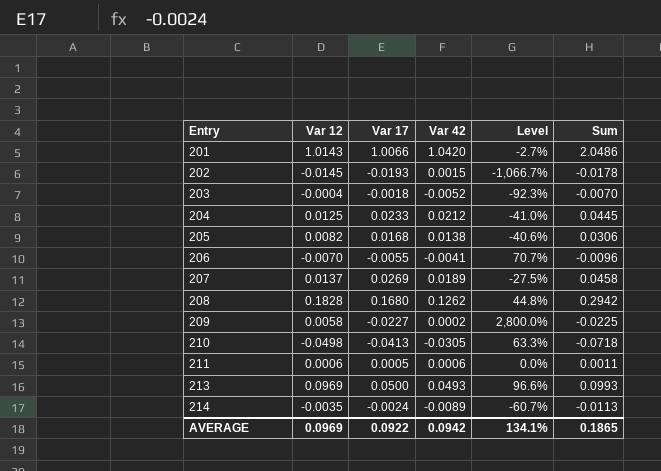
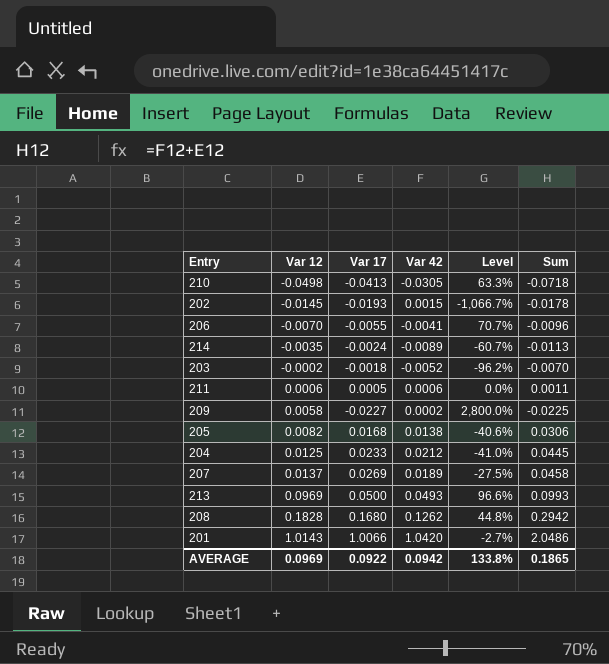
row order: Entry ascending -> Var 12 ascending
203 | Var 12: -0.0004 -> -0.0002
203 | Level: -92.3% -> -96.2%
AVERAGE | Level: 134.1% -> 133.8%

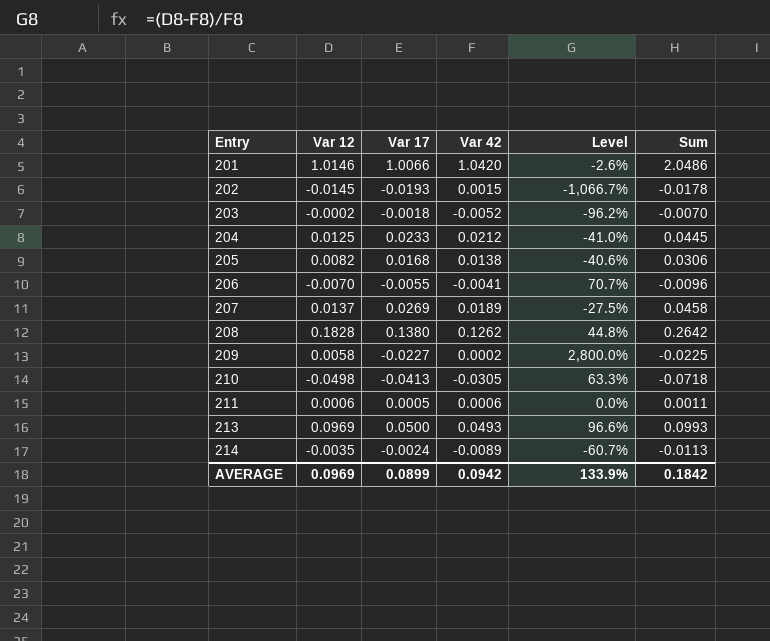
row order: Var 12 ascending -> Entry ascending
201 | Var 12: 1.0143 -> 1.0146
201 | Level: -2.7% -> -2.6%
208 | Var 17: 0.1680 -> 0.1380
208 | Sum: 0.2942 -> 0.2642
AVERAGE | Var 17: 0.0922 -> 0.0899
AVERAGE | Level: 133.8% -> 133.9%
AVERAGE | Sum: 0.1865 -> 0.1842

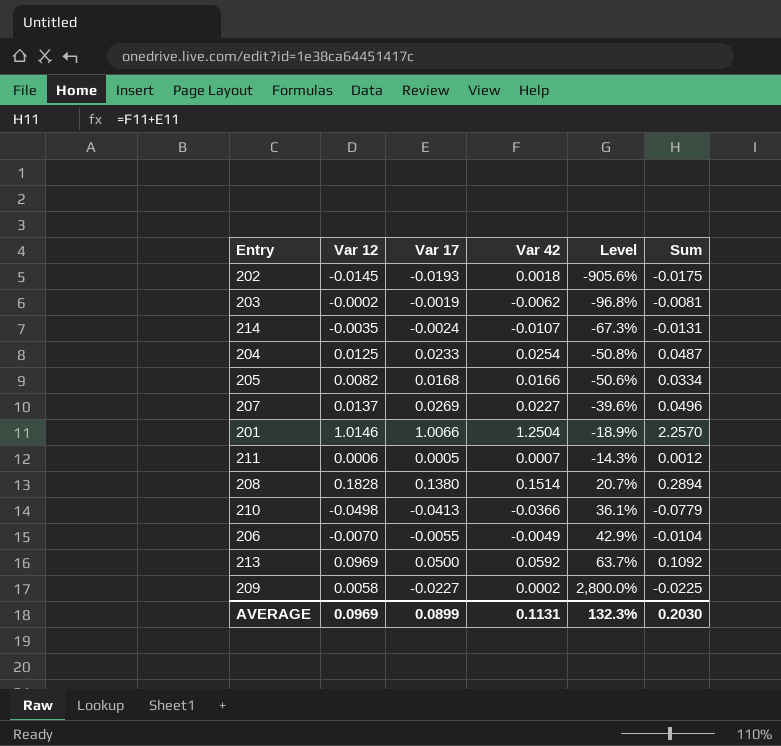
row order: Entry ascending -> Level ascending
202 | Var 42: 0.0015 -> 0.0018
202 | Level: -1,066.7% -> -905.6%
202 | Sum: -0.0178 -> -0.0175
203 | Var 17: -0.0018 -> -0.0019
203 | Var 42: -0.0052 -> -0.0062
203 | Level: -96.2% -> -96.8%
203 | Sum: -0.0070 -> -0.0081
214 | Var 42: -0.0089 -> -0.0107
214 | Level: -60.7% -> -67.3%
214 | Sum: -0.0113 -> -0.0131
204 | Var 42: 0.0212 -> 0.0254
204 | Level: -41.0% -> -50.8%
204 | Sum: 0.0445 -> 0.0487
205 | Var 42: 0.0138 -> 0.0166
205 | Level: -40.6% -> -50.6%
205 | Sum: 0.0306 -> 0.0334
207 | Var 42: 0.0189 -> 0.0227
207 | Level: -27.5% -> -39.6%
207 | Sum: 0.0458 -> 0.0496
201 | Var 42: 1.0420 -> 1.2504
201 | Level: -2.6% -> -18.9%
201 | Sum: 2.0486 -> 2.2570
211 | Var 42: 0.0006 -> 0.0007
211 | Level: 0.0% -> -14.3%
211 | Sum: 0.0011 -> 0.0012
208 | Var 42: 0.1262 -> 0.1514
208 | Level: 44.8% -> 20.7%
208 | Sum: 0.2642 -> 0.2894
210 | Var 42: -0.0305 -> -0.0366
210 | Level: 63.3% -> 36.1%
210 | Sum: -0.0718 -> -0.0779
206 | Var 42: -0.0041 -> -0.0049
206 | Level: 70.7% -> 42.9%
206 | Sum: -0.0096 -> -0.0104
213 | Var 42: 0.0493 -> 0.0592
213 | Level: 96.6% -> 63.7%
213 | Sum: 0.0993 -> 0.1092
AVERAGE | Var 42: 0.0942 -> 0.1131
AVERAGE | Level: 133.9% -> 132.3%
AVERAGE | Sum: 0.1842 -> 0.2030

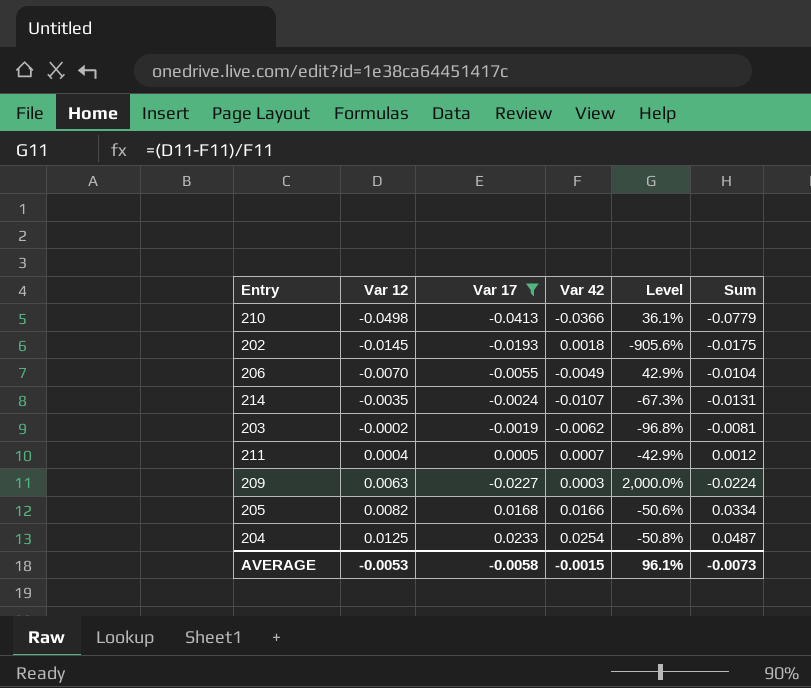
filter: none -> Var 17 <= 0.0233
row order: Level ascending -> Var 12 ascending
211 | Var 12: 0.0006 -> 0.0004
211 | Level: -14.3% -> -42.9%
209 | Var 12: 0.0058 -> 0.0063
209 | Var 42: 0.0002 -> 0.0003
209 | Level: 2,800.0% -> 2,000.0%
209 | Sum: -0.0225 -> -0.0224
AVERAGE | Var 12: 0.0969 -> -0.0053
AVERAGE | Var 17: 0.0899 -> -0.0058
AVERAGE | Var 42: 0.1131 -> -0.0015
AVERAGE | Level: 132.3% -> 96.1%
AVERAGE | Sum: 0.2030 -> -0.0073

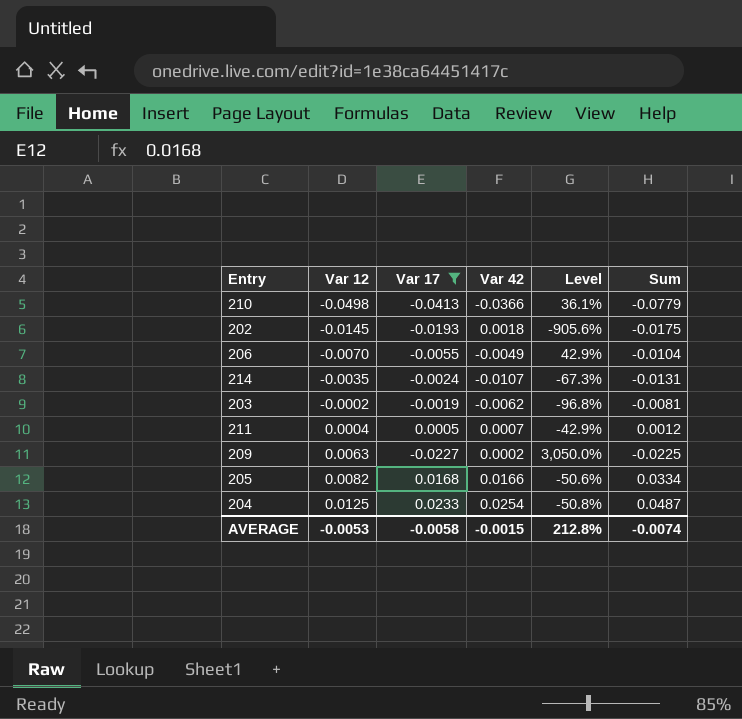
209 | Var 42: 0.0003 -> 0.0002
209 | Level: 2,000.0% -> 3,050.0%
209 | Sum: -0.0224 -> -0.0225
AVERAGE | Level: 96.1% -> 212.8%
AVERAGE | Sum: -0.0073 -> -0.0074

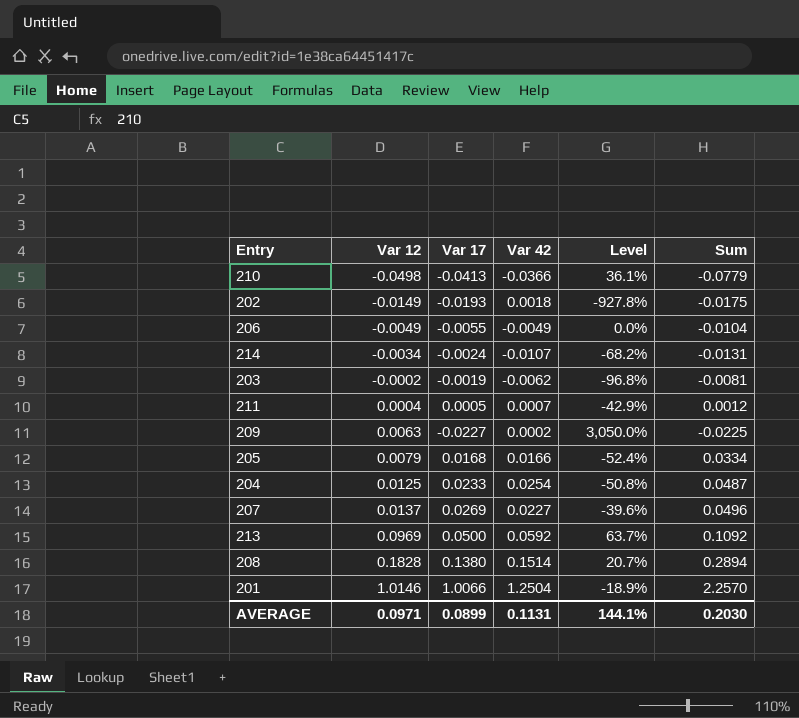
filter: Var 17 <= 0.0233 -> none
202 | Var 12: -0.0145 -> -0.0149
202 | Level: -905.6% -> -927.8%
206 | Var 12: -0.0070 -> -0.0049
206 | Level: 42.9% -> 0.0%
214 | Var 12: -0.0035 -> -0.0034
214 | Level: -67.3% -> -68.2%
205 | Var 12: 0.0082 -> 0.0079
205 | Level: -50.6% -> -52.4%
AVERAGE | Var 12: -0.0053 -> 0.0971
AVERAGE | Var 17: -0.0058 -> 0.0899
AVERAGE | Var 42: -0.0015 -> 0.1131
AVERAGE | Level: 212.8% -> 144.1%
AVERAGE | Sum: -0.0074 -> 0.2030

